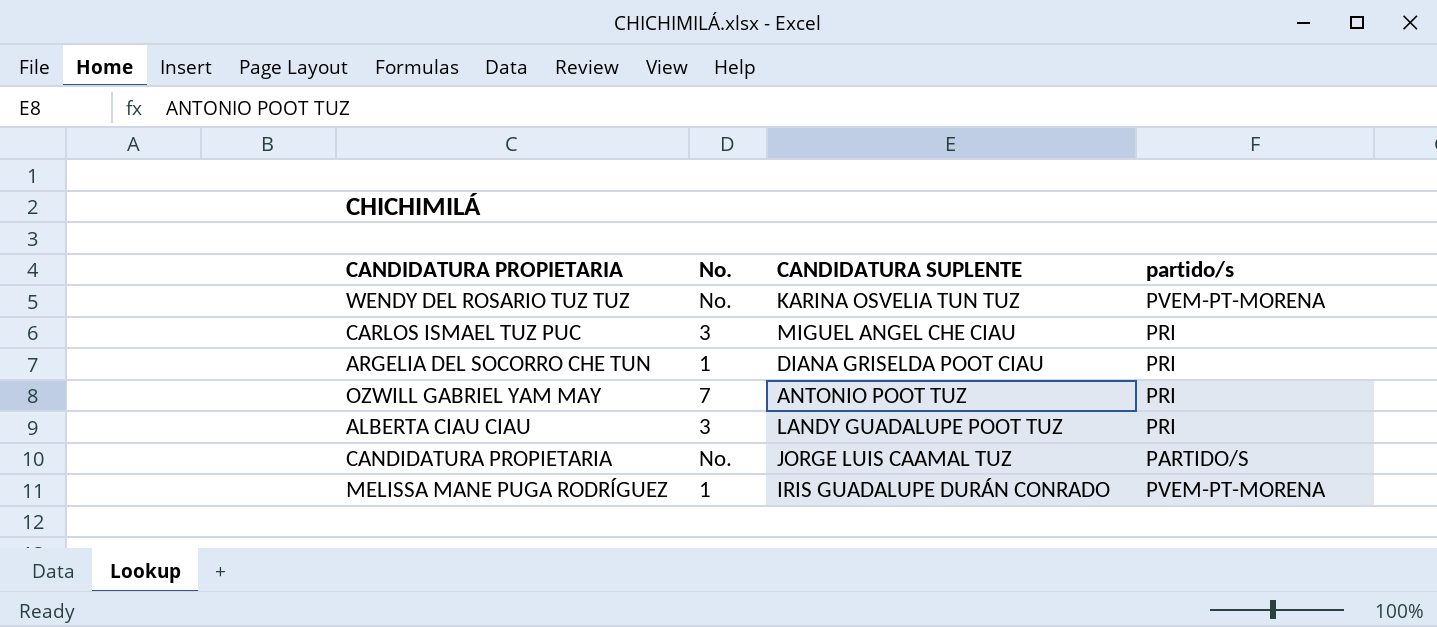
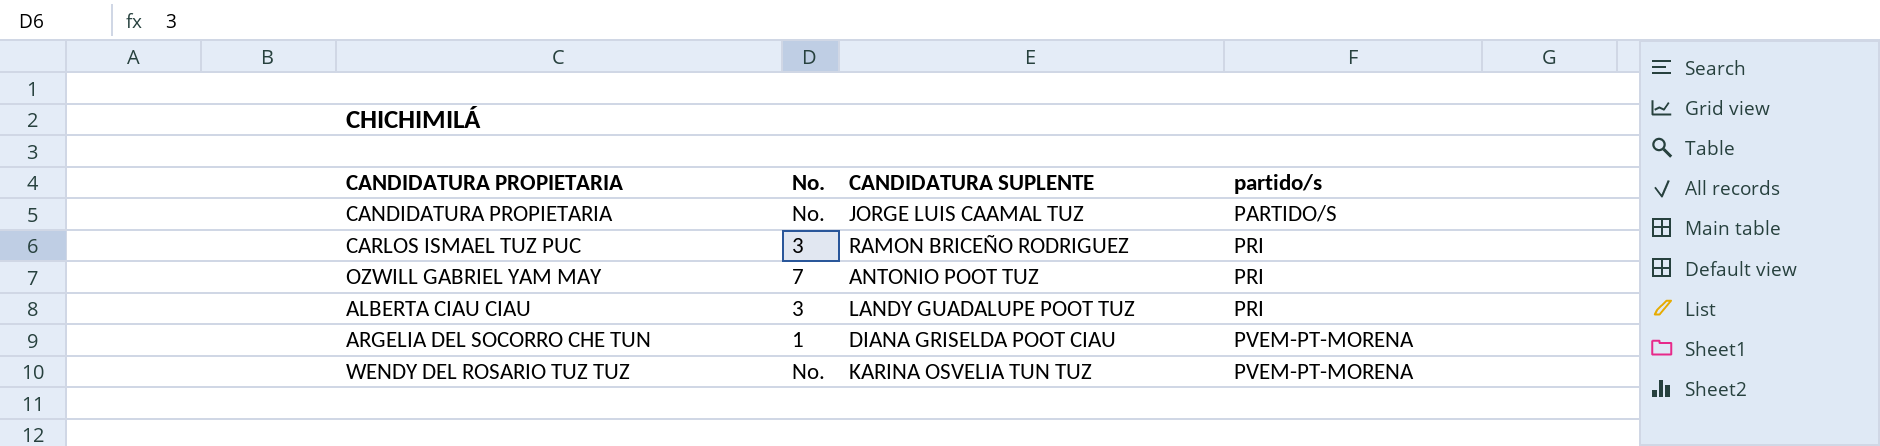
row order: none -> partido/s ascending
row MELISSA MANE PUGA RODRÍGUEZ: 1 | IRIS GUADALUPE DURÁN CONRADO | PVEM-PT-MORENA -> none
CARLOS ISMAEL TUZ PUC | CANDIDATURA SUPLENTE: MIGUEL ANGEL CHE CIAU -> RAMON BRICEÑO RODRIGUEZ
ARGELIA DEL SOCORRO CHE TUN | partido/s: PRI -> PVEM-PT-MORENA

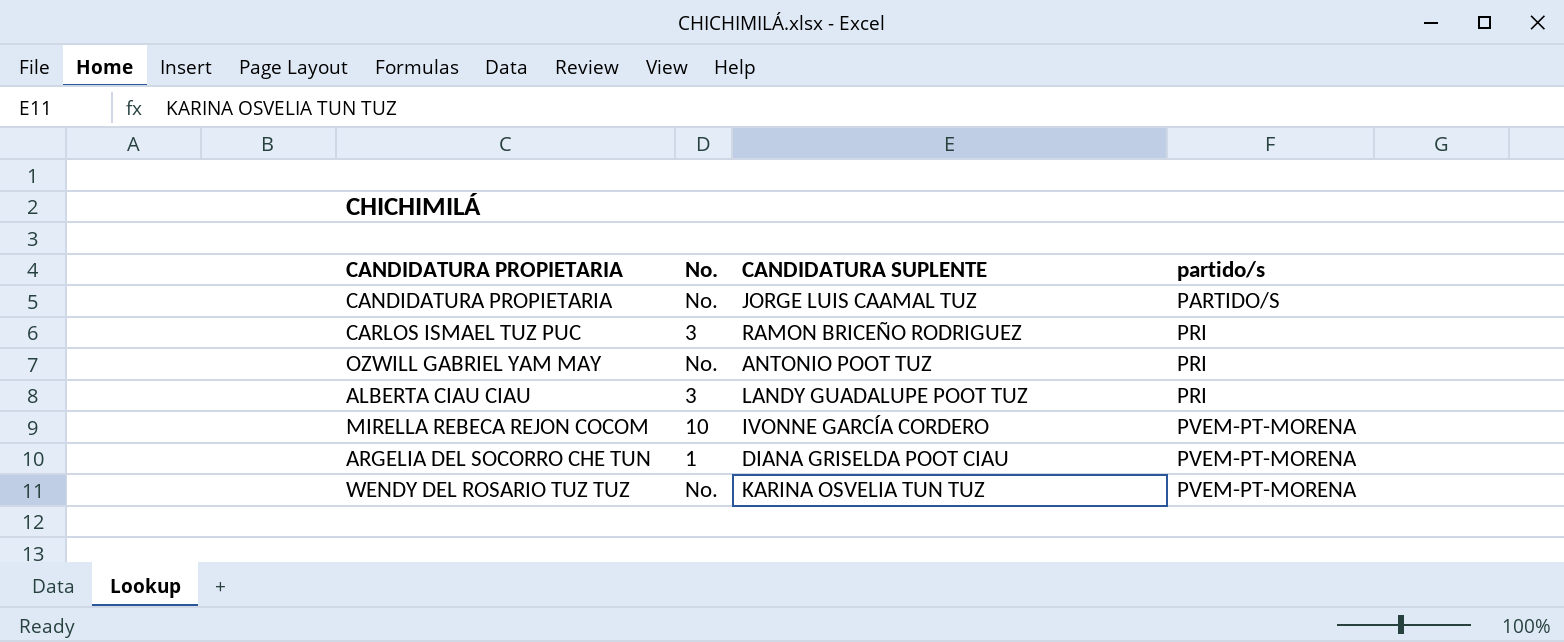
OZWILL GABRIEL YAM MAY | No.: 7 -> No.
row MIRELLA REBECA REJON COCOM: none -> 10 | IVONNE GARCÍA CORDERO | PVEM-PT-MORENA

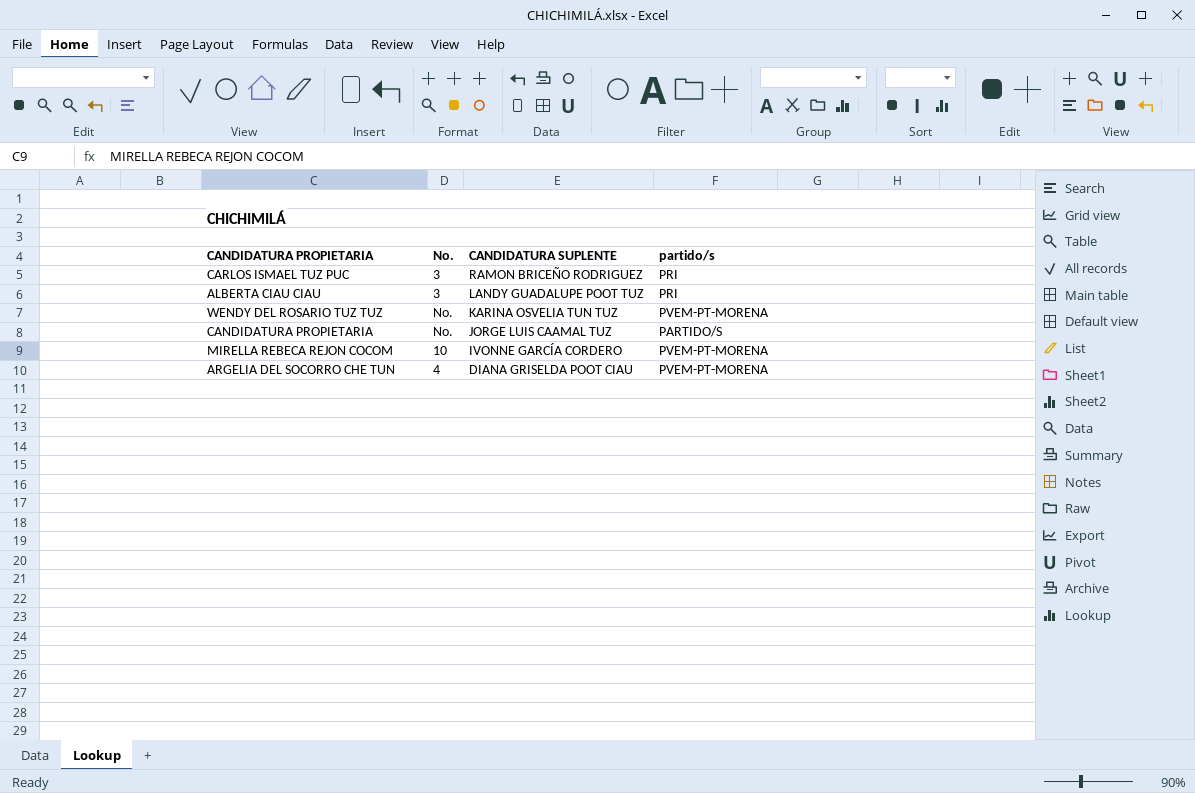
row order: partido/s ascending -> CANDIDATURA SUPLENTE descending
row OZWILL GABRIEL YAM MAY: No. | ANTONIO POOT TUZ | PRI -> none
ARGELIA DEL SOCORRO CHE TUN | No.: 1 -> 4

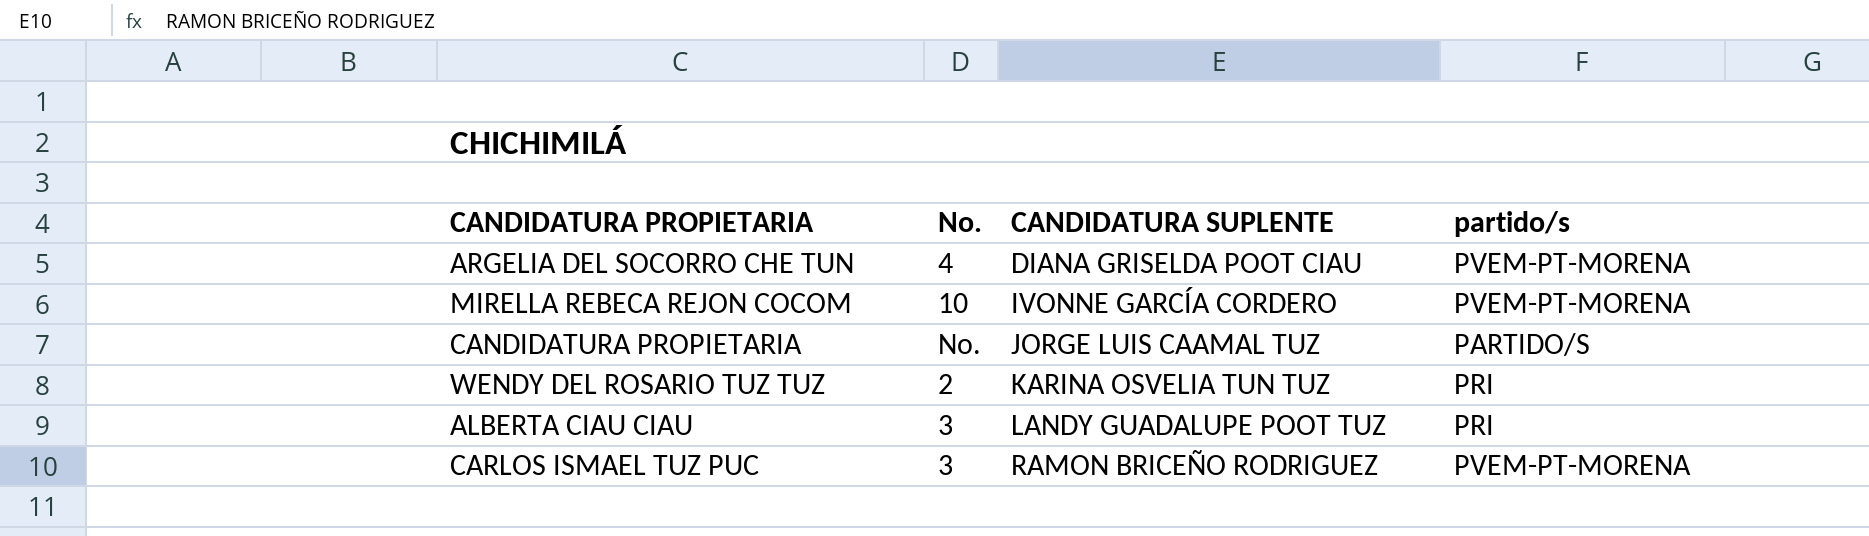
row order: CANDIDATURA SUPLENTE descending -> CANDIDATURA SUPLENTE ascending
WENDY DEL ROSARIO TUZ TUZ | No.: No. -> 2
WENDY DEL ROSARIO TUZ TUZ | partido/s: PVEM-PT-MORENA -> PRI
CARLOS ISMAEL TUZ PUC | partido/s: PRI -> PVEM-PT-MORENA

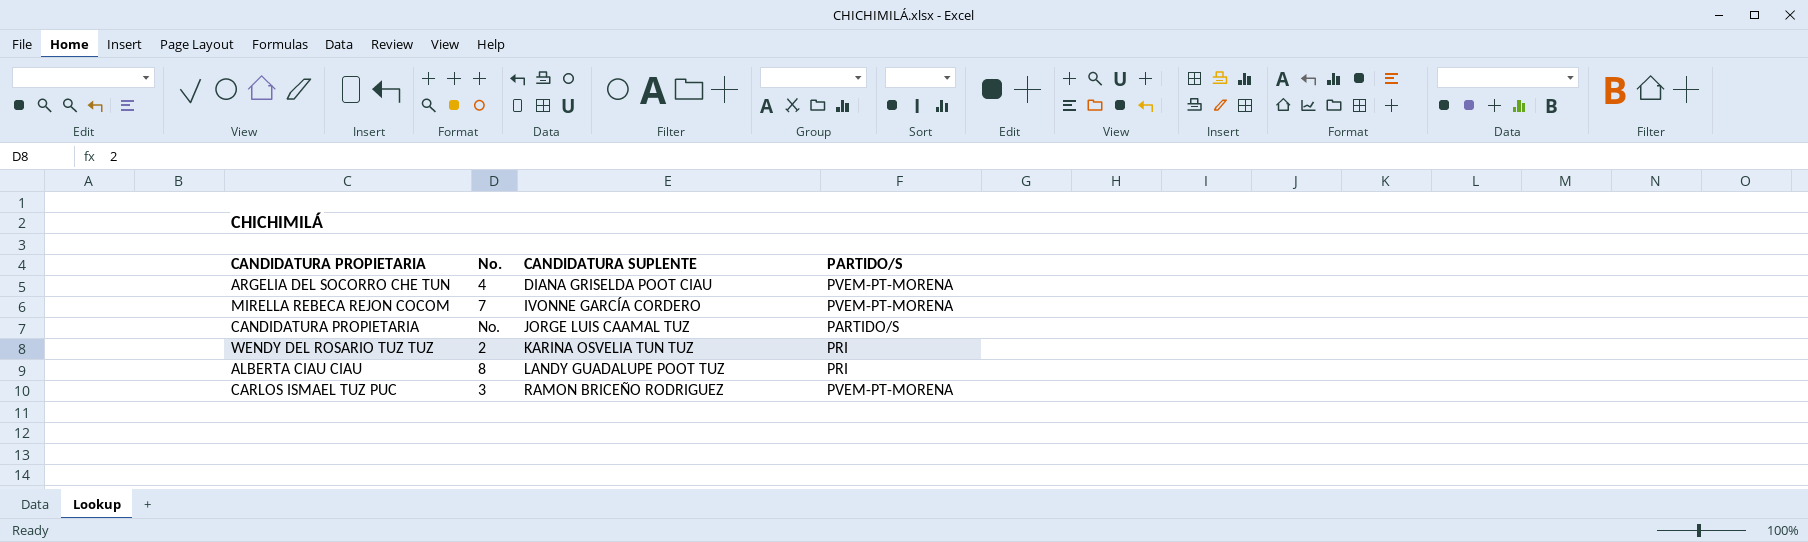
column name: partido/s -> PARTIDO/S
MIRELLA REBECA REJON COCOM | No.: 10 -> 7
ALBERTA CIAU CIAU | No.: 3 -> 8

